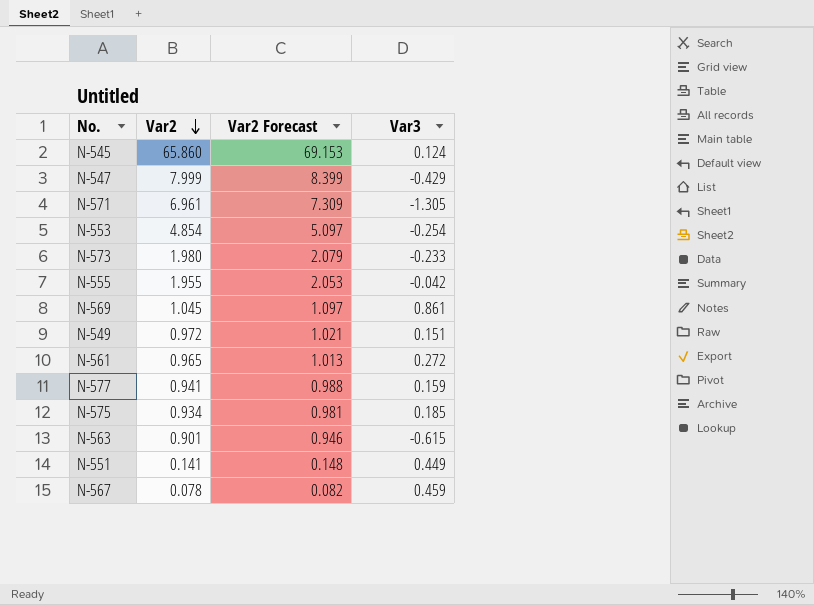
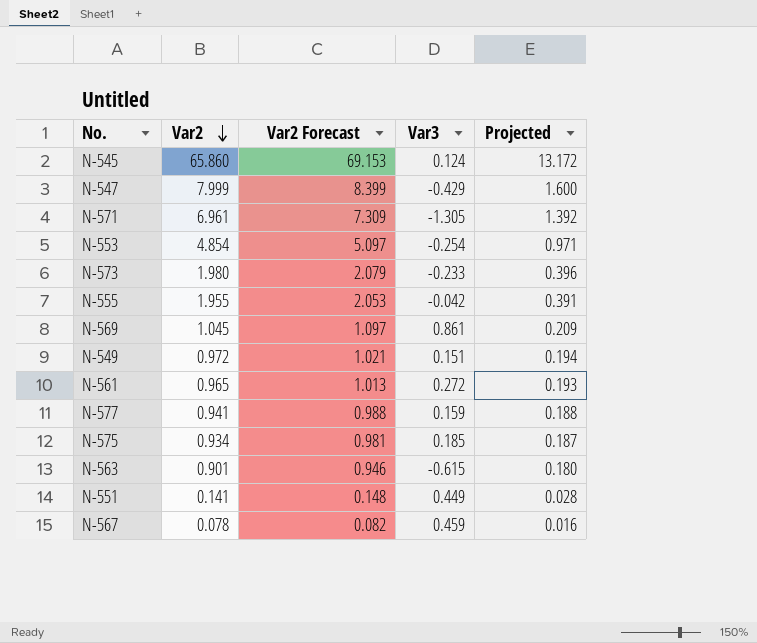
column Projected | formula: none -> [Var2] * 0.2

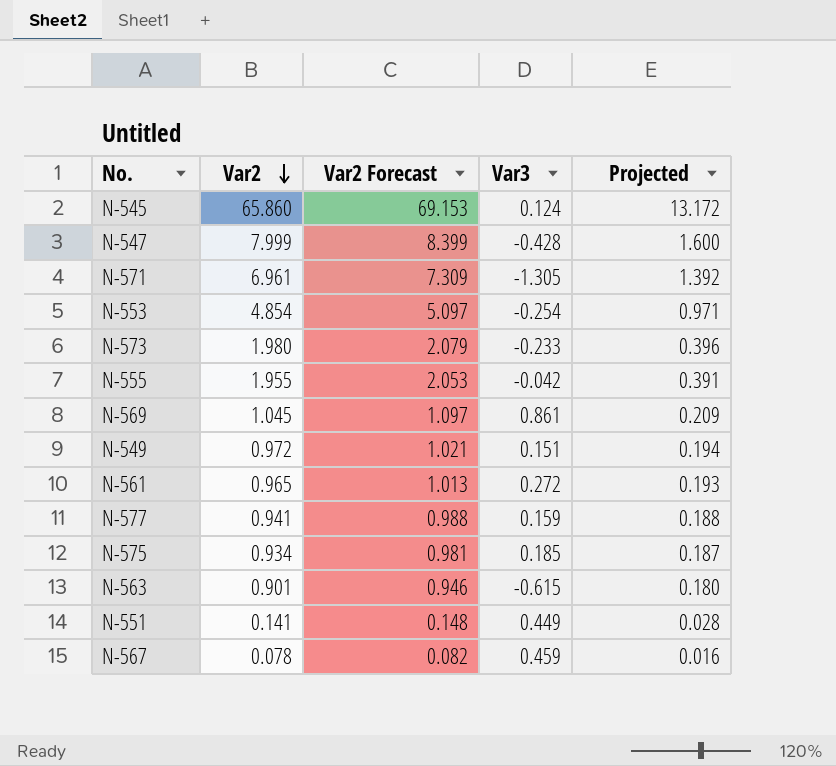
N-547 | Var3: -0.429 -> -0.428

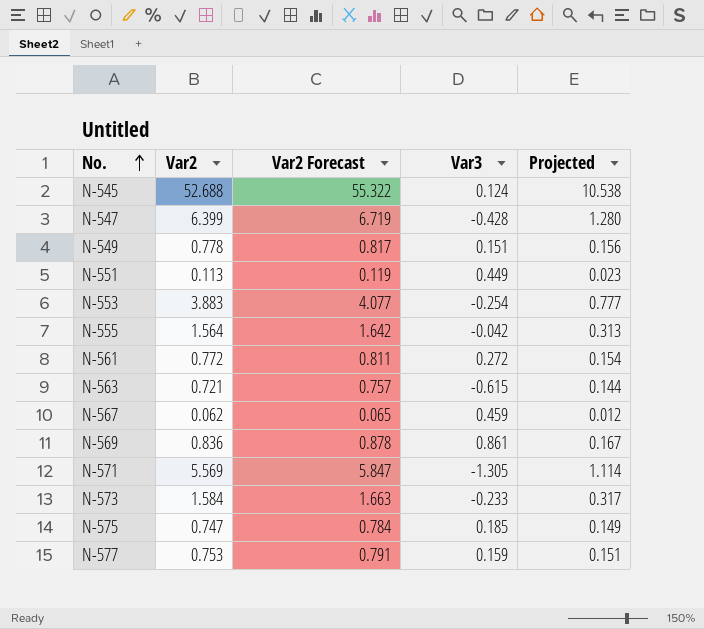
row order: Var2 descending -> No. ascending
N-545 | Var2: 65.860 -> 52.688
N-545 | Var2 Forecast: 69.153 -> 55.322
N-545 | Projected: 13.172 -> 10.538
N-547 | Var2: 7.999 -> 6.399
N-547 | Var2 Forecast: 8.399 -> 6.719
N-547 | Projected: 1.600 -> 1.280
N-549 | Var2: 0.972 -> 0.778
N-549 | Var2 Forecast: 1.021 -> 0.817
N-549 | Projected: 0.194 -> 0.156
N-551 | Var2: 0.141 -> 0.113
N-551 | Var2 Forecast: 0.148 -> 0.119
N-551 | Projected: 0.028 -> 0.023
N-553 | Var2: 4.854 -> 3.883
N-553 | Var2 Forecast: 5.097 -> 4.077
N-553 | Projected: 0.971 -> 0.777
N-555 | Var2: 1.955 -> 1.564
N-555 | Var2 Forecast: 2.053 -> 1.642
N-555 | Projected: 0.391 -> 0.313
N-561 | Var2: 0.965 -> 0.772
N-561 | Var2 Forecast: 1.013 -> 0.811
N-561 | Projected: 0.193 -> 0.154
N-563 | Var2: 0.901 -> 0.721
N-563 | Var2 Forecast: 0.946 -> 0.757
N-563 | Projected: 0.180 -> 0.144
N-567 | Var2: 0.078 -> 0.062
N-567 | Var2 Forecast: 0.082 -> 0.065
N-567 | Projected: 0.016 -> 0.012
N-569 | Var2: 1.045 -> 0.836
N-569 | Var2 Forecast: 1.097 -> 0.878
N-569 | Projected: 0.209 -> 0.167
N-571 | Var2: 6.961 -> 5.569
N-571 | Var2 Forecast: 7.309 -> 5.847
N-571 | Projected: 1.392 -> 1.114
N-573 | Var2: 1.980 -> 1.584
N-573 | Var2 Forecast: 2.079 -> 1.663
N-573 | Projected: 0.396 -> 0.317
N-575 | Var2: 0.934 -> 0.747
N-575 | Var2 Forecast: 0.981 -> 0.784
N-575 | Projected: 0.187 -> 0.149
N-577 | Var2: 0.941 -> 0.753
N-577 | Var2 Forecast: 0.988 -> 0.791
N-577 | Projected: 0.188 -> 0.151

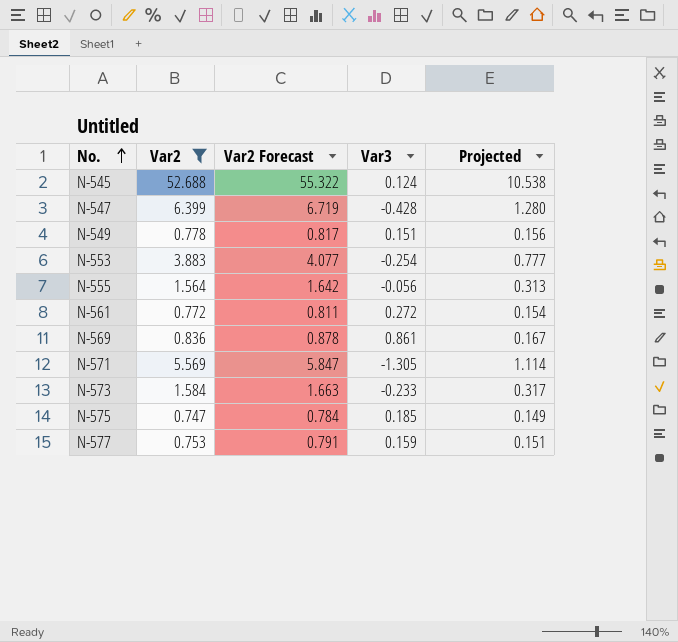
filter: none -> Var2 >= 0.747
N-555 | Var3: -0.042 -> -0.056

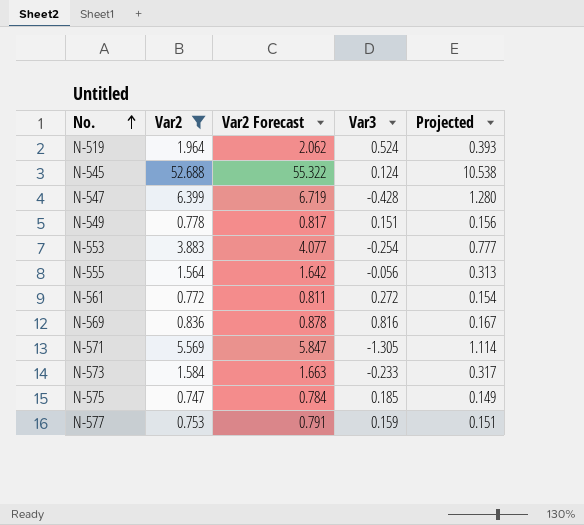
row N-519: none -> 1.964 | 2.062 | 0.524 | 0.393
N-569 | Var3: 0.861 -> 0.816

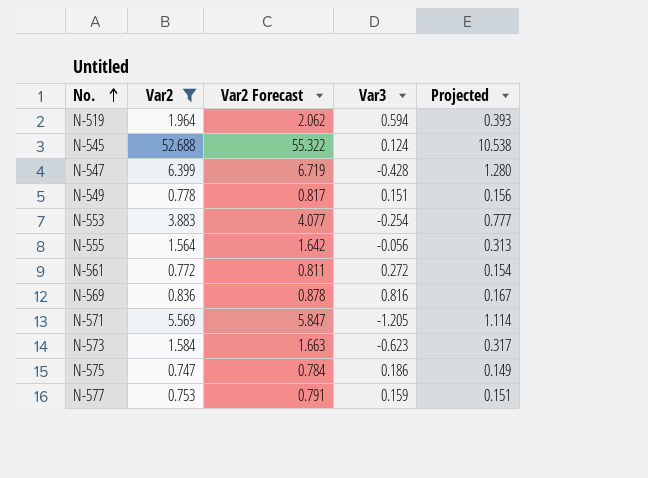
N-519 | Var3: 0.524 -> 0.594
N-571 | Var3: -1.305 -> -1.205
N-573 | Var3: -0.233 -> -0.623
N-575 | Var3: 0.185 -> 0.186

